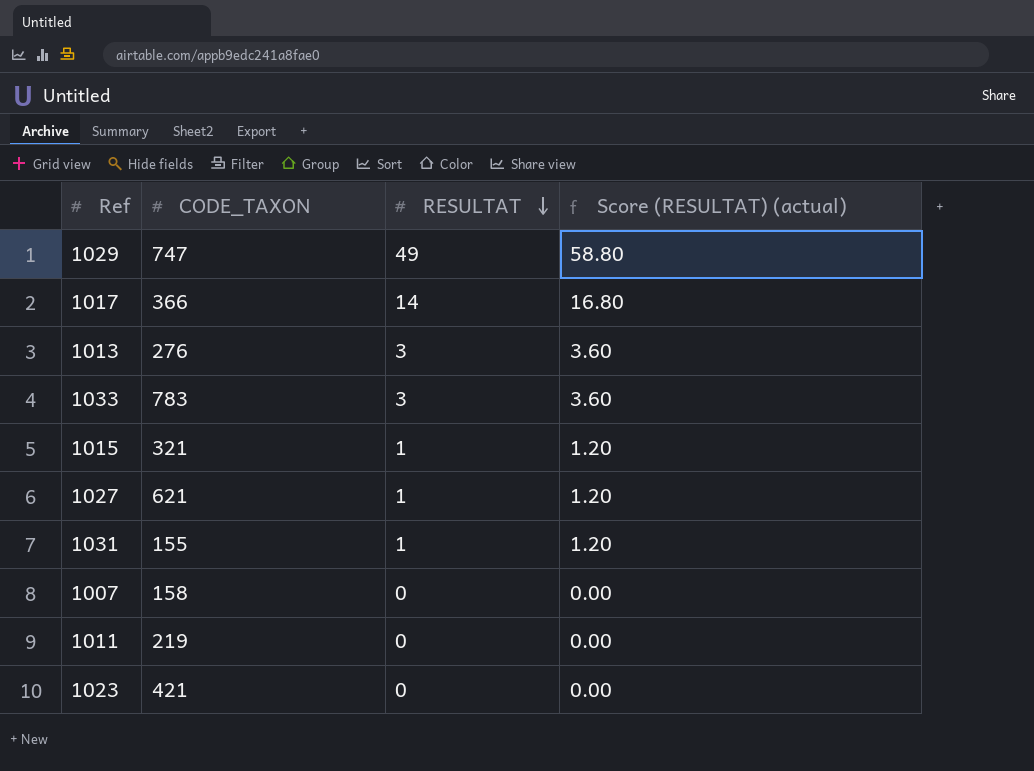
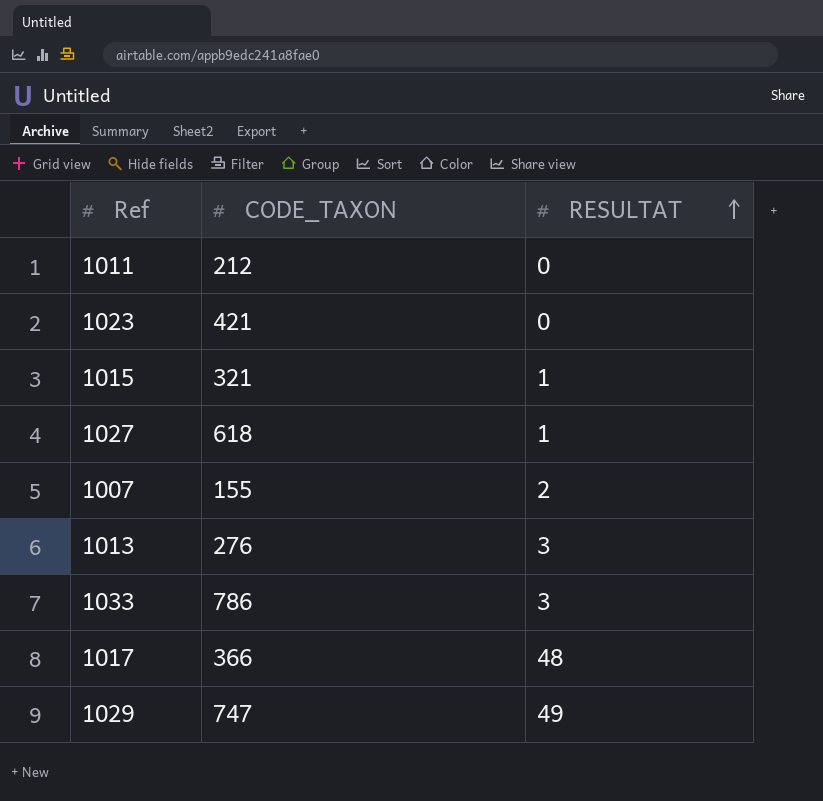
row order: RESULTAT descending -> RESULTAT ascending
column Score (RESULTAT) (actual) | formula: [RESULTAT] * 1.2 -> none
row 1031: 155 | 1 | 1.20 -> none
1011 | CODE_TAXON: 219 -> 212
1027 | CODE_TAXON: 621 -> 618
1007 | CODE_TAXON: 158 -> 155
1007 | RESULTAT: 0 -> 2
1033 | CODE_TAXON: 783 -> 786
1017 | RESULTAT: 14 -> 48

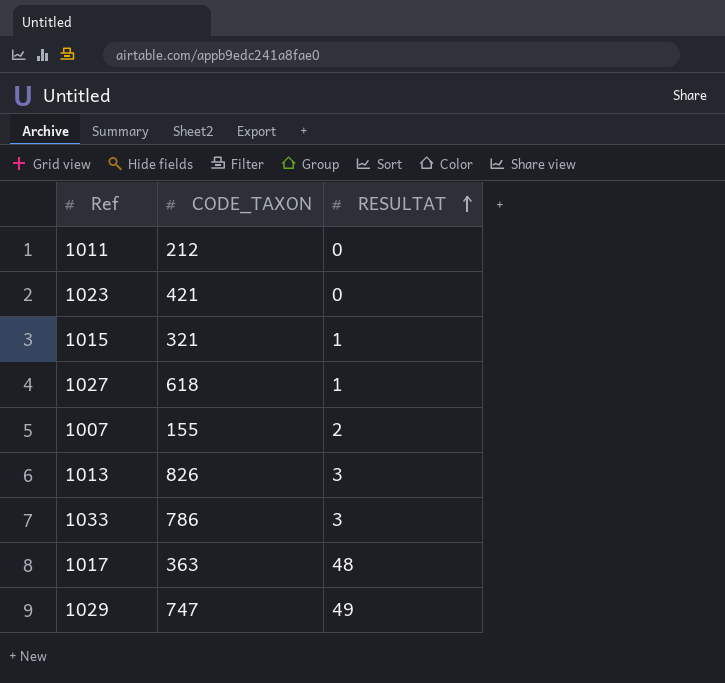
1013 | CODE_TAXON: 276 -> 826
1017 | CODE_TAXON: 366 -> 363

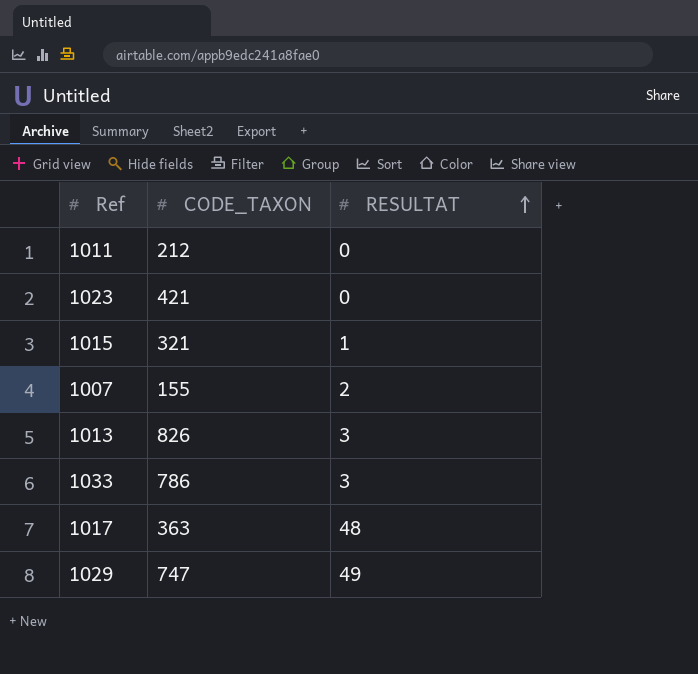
row 1027: 618 | 1 -> none

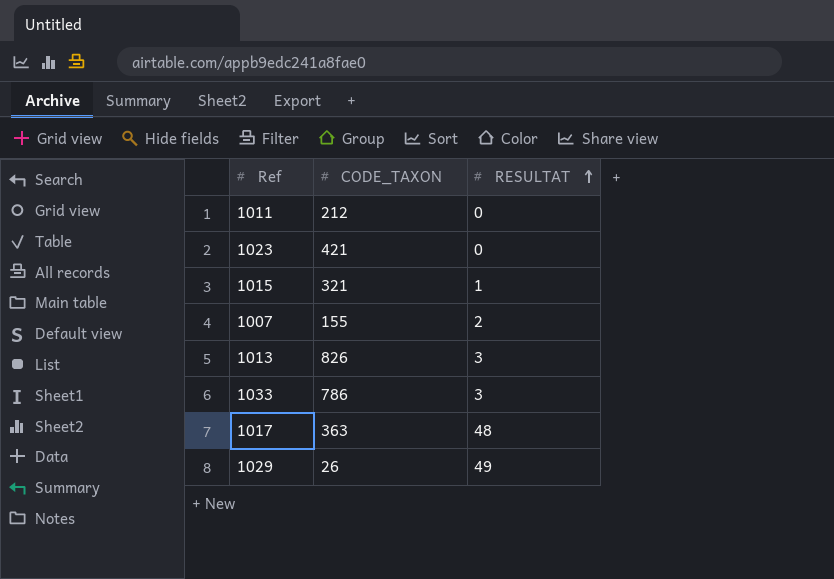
1029 | CODE_TAXON: 747 -> 26

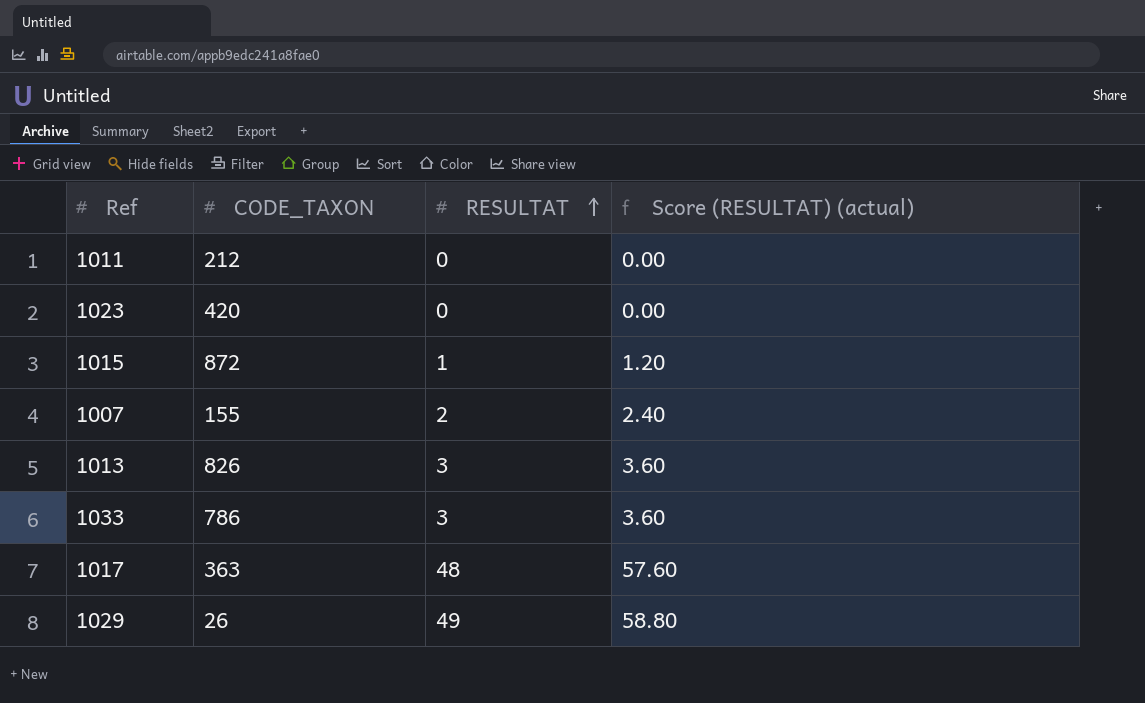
column Score (RESULTAT) (actual) | formula: none -> [RESULTAT] * 1.2
1023 | CODE_TAXON: 421 -> 420
1015 | CODE_TAXON: 321 -> 872

